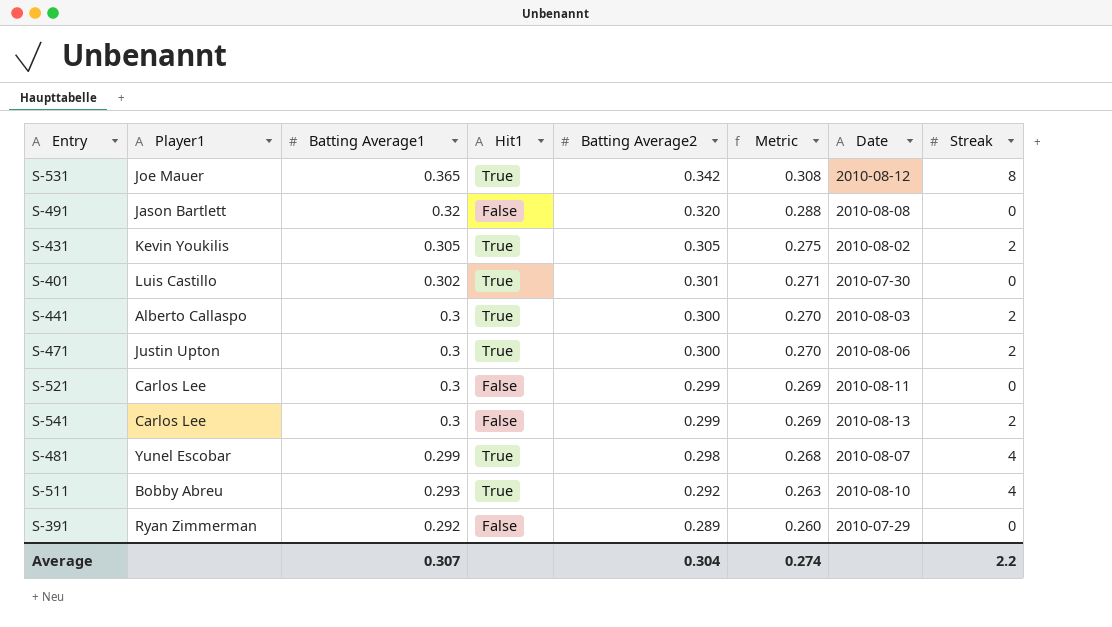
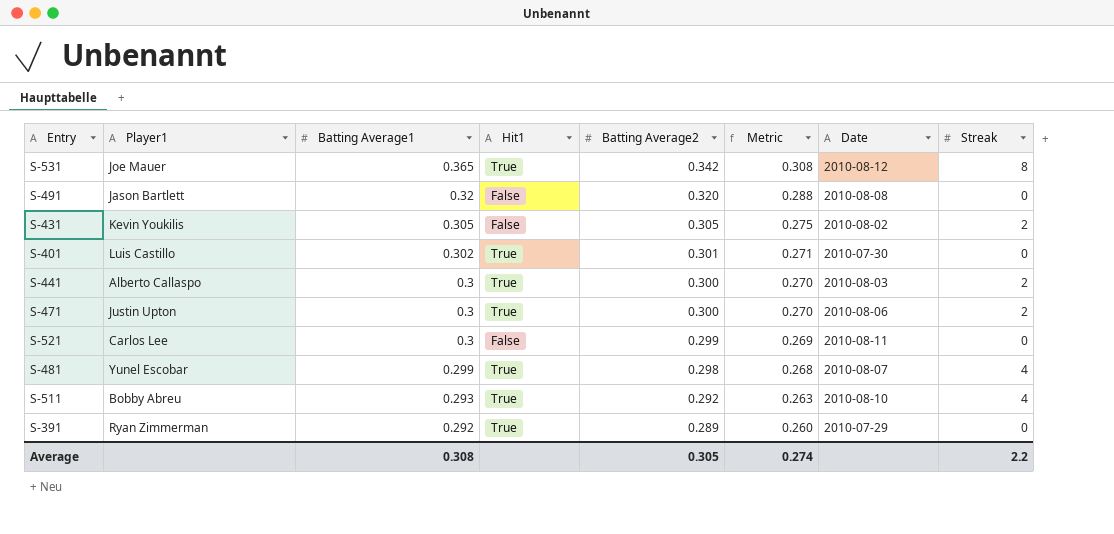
row S-541: Carlos Lee | 0.3 | False | 0.299 | 0.269 | 2010-08-13 | 2 -> none
S-431 | Hit1: True -> False
S-391 | Hit1: False -> True
Average | Batting Average1: 0.307 -> 0.308
Average | Batting Average2: 0.304 -> 0.305

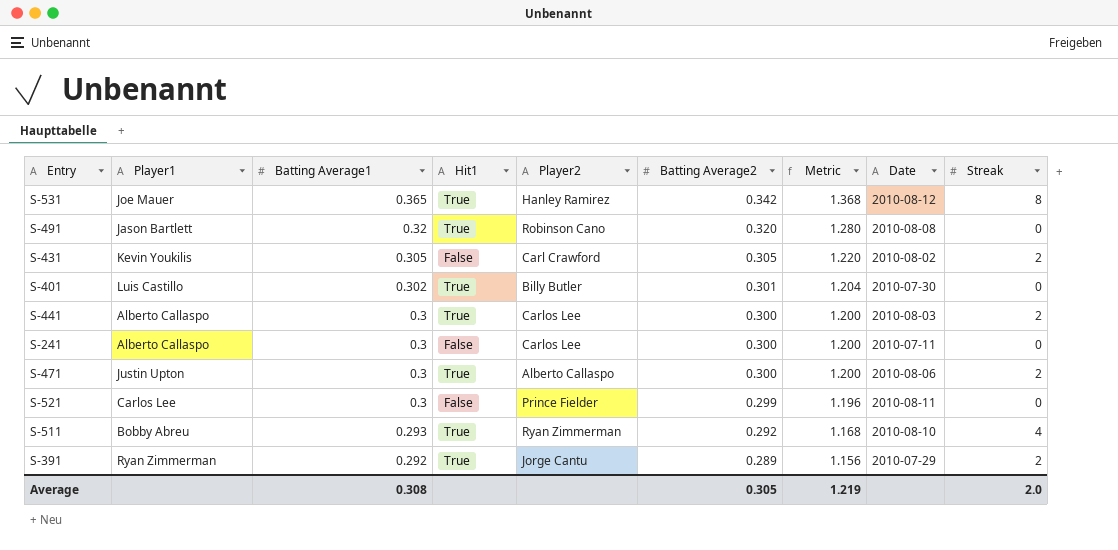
column Player2 | position: none -> 5
column Metric | formula: [Batting Average2] * 0.9 -> [Batting Average2] * 4
row S-481: Yunel Escobar | 0.299 | True | 0.298 | 0.268 | 2010-08-07 | 4 -> none
S-491 | Hit1: False -> True
row S-241: none -> Alberto Callaspo | 0.3 | False | Carlos Lee | 0.300 | 1.200 | 2010-07-11 | 0
S-391 | Streak: 0 -> 2
Average | Metric: 0.274 -> 1.219
Average | Streak: 2.2 -> 2.0

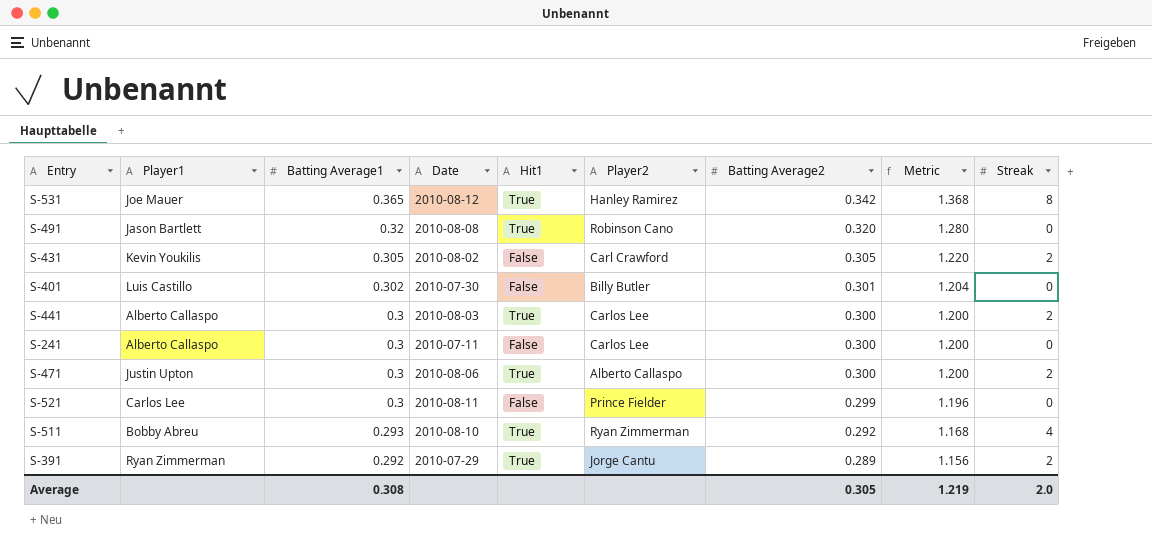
column Date | position: 8 -> 4
S-401 | Hit1: True -> False

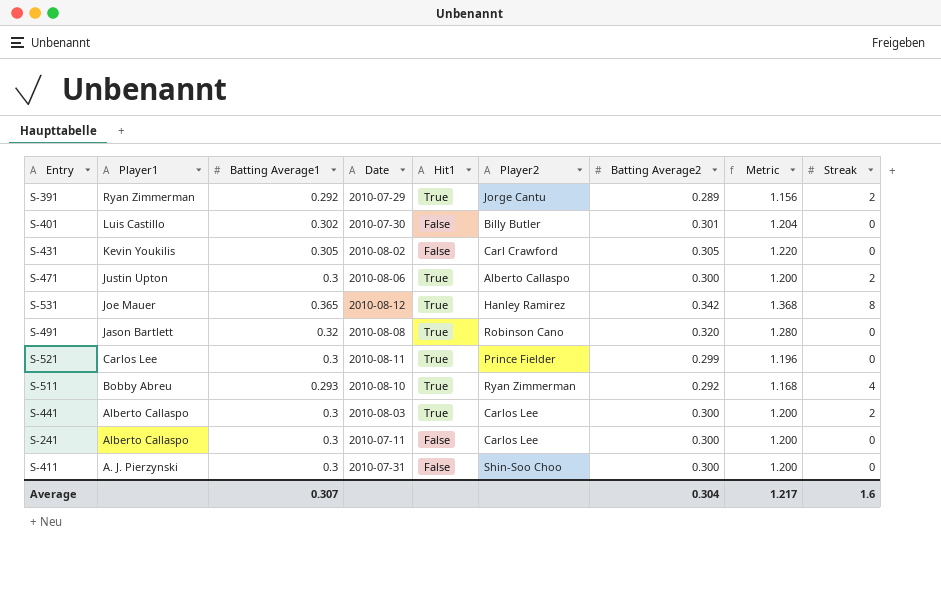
row order: Batting Average1 descending -> Player1 descending
S-431 | Streak: 2 -> 0
S-521 | Hit1: False -> True
row S-411: none -> A. J. Pierzynski | 0.3 | 2010-07-31 | False | Shin-Soo Choo | 0.300 | 1.200 | 0
Average | Batting Average1: 0.308 -> 0.307
Average | Batting Average2: 0.305 -> 0.304
Average | Metric: 1.219 -> 1.217
Average | Streak: 2.0 -> 1.6

